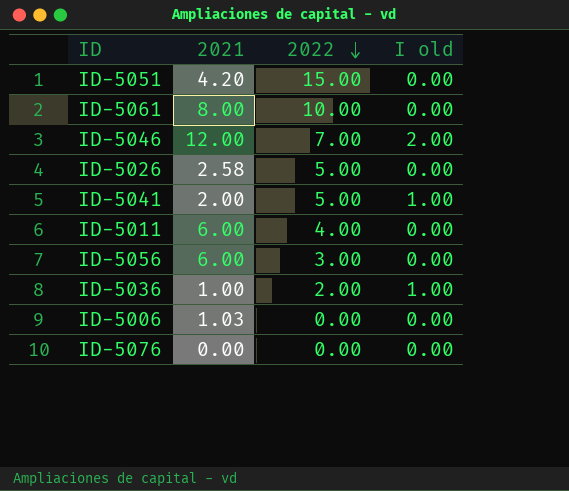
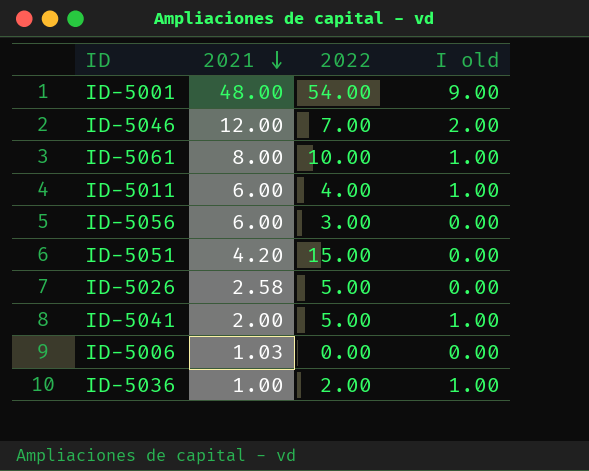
row order: 2022 descending -> 2021 descending
row ID-5076: 0.00 | 0.00 | 0.00 -> none
row ID-5001: none -> 48.00 | 54.00 | 9.00
ID-5061 | I old: 0.00 -> 1.00
ID-5011 | I old: 0.00 -> 1.00

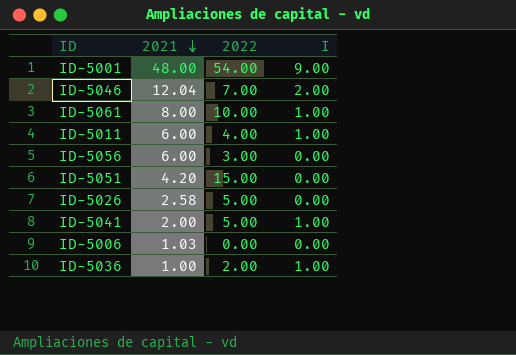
column name: I old -> I
ID-5046 | 2021: 12.00 -> 12.04

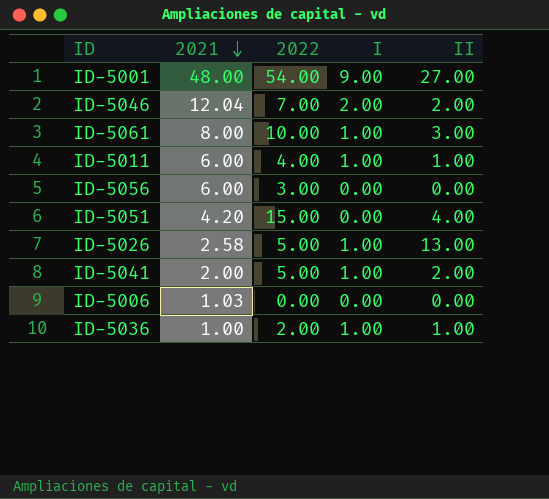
column II | position: none -> 5
ID-5026 | I: 0.00 -> 1.00

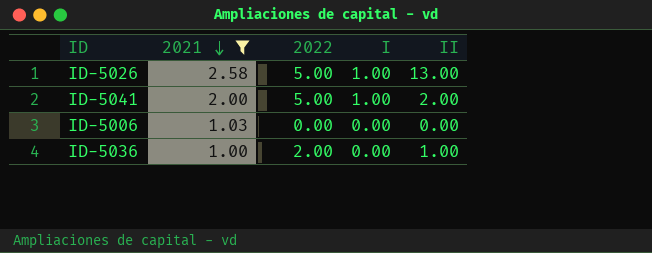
filter: none -> 2021 <= 2.58
ID-5036 | I: 1.00 -> 0.00

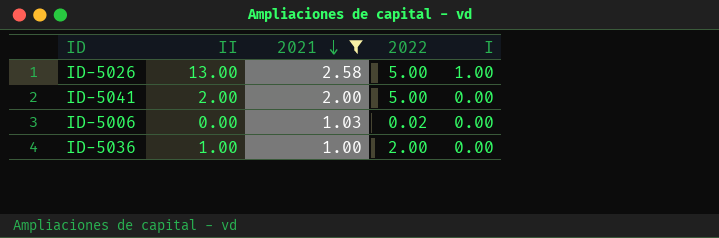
column II | position: 5 -> 2
ID-5041 | I: 1.00 -> 0.00
ID-5006 | 2022: 0.00 -> 0.02

